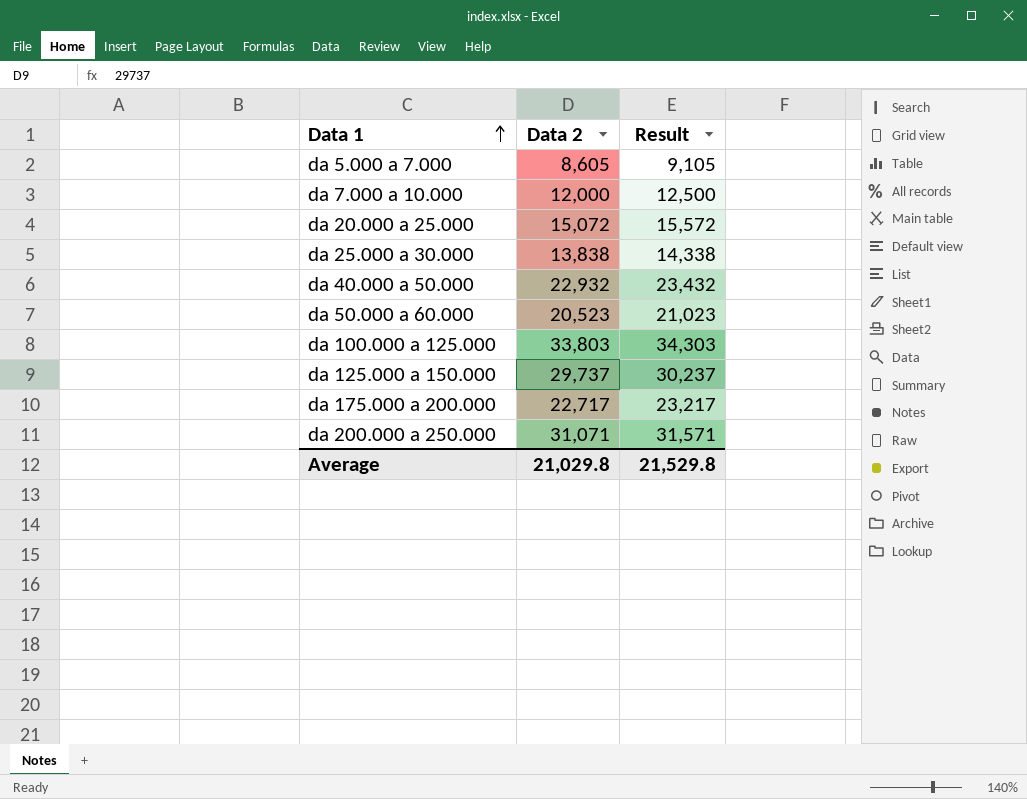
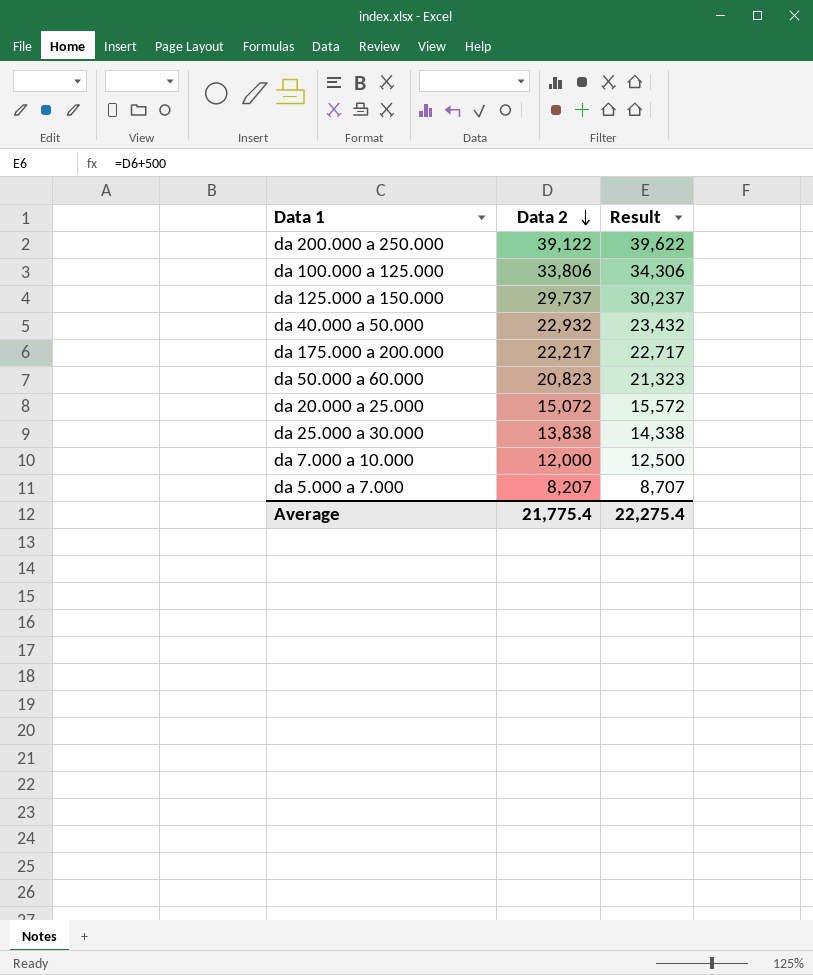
row order: Data 1 ascending -> Data 2 descending
da 200.000 a 250.000 | Data 2: 31,071 -> 39,122
da 200.000 a 250.000 | Result: 31,571 -> 39,622
da 100.000 a 125.000 | Data 2: 33,803 -> 33,806
da 100.000 a 125.000 | Result: 34,303 -> 34,306
da 175.000 a 200.000 | Data 2: 22,717 -> 22,217
da 175.000 a 200.000 | Result: 23,217 -> 22,717
da 50.000 a 60.000 | Data 2: 20,523 -> 20,823
da 50.000 a 60.000 | Result: 21,023 -> 21,323
da 5.000 a 7.000 | Data 2: 8,605 -> 8,207
da 5.000 a 7.000 | Result: 9,105 -> 8,707
Average | Data 2: 21,029.8 -> 21,775.4
Average | Result: 21,529.8 -> 22,275.4

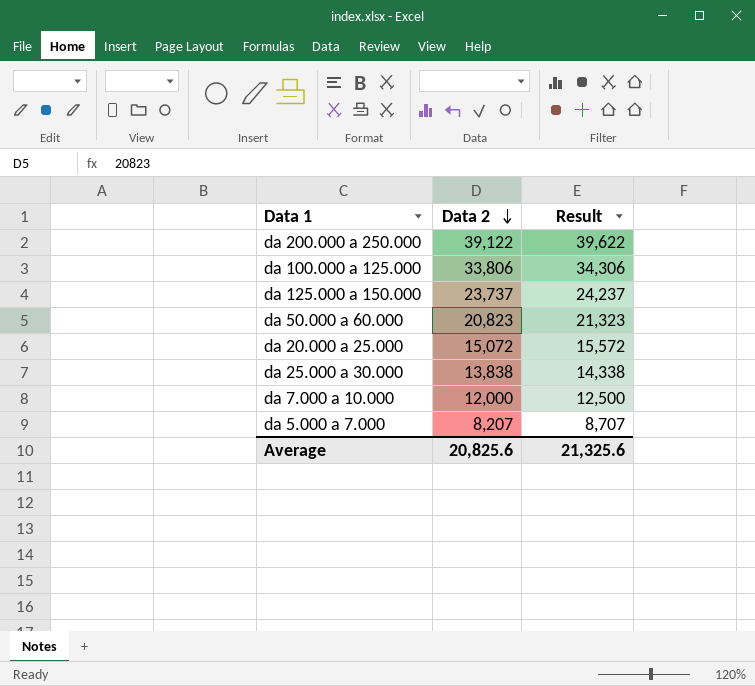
row da 40.000 a 50.000: 22,932 | 23,432 -> none
row da 175.000 a 200.000: 22,217 | 22,717 -> none
da 125.000 a 150.000 | Data 2: 29,737 -> 23,737
da 125.000 a 150.000 | Result: 30,237 -> 24,237
Average | Data 2: 21,775.4 -> 20,825.6
Average | Result: 22,275.4 -> 21,325.6

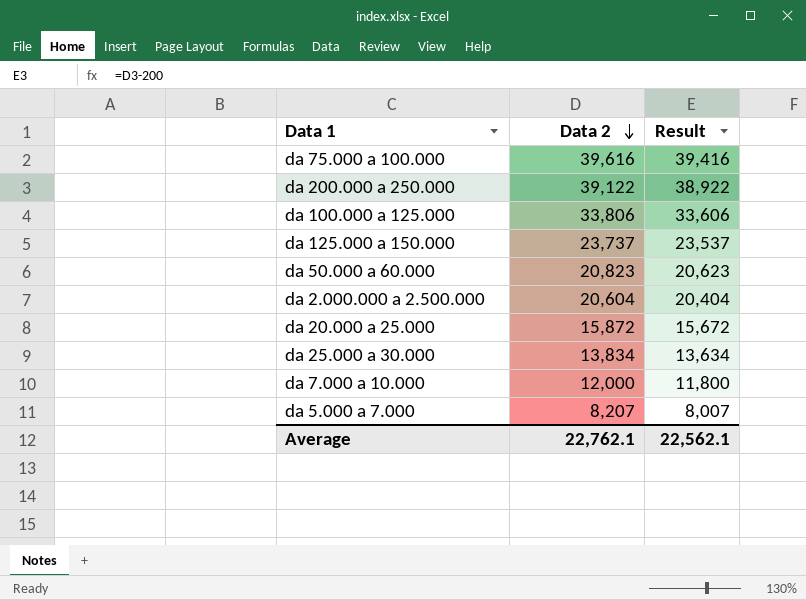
column Result | formula: [Data 2] + 500 -> [Data 2] - 200
row da 75.000 a 100.000: none -> 39,616 | 39,416
row da 2.000.000 a 2.500.000: none -> 20,604 | 20,404
da 20.000 a 25.000 | Data 2: 15,072 -> 15,872
da 25.000 a 30.000 | Data 2: 13,838 -> 13,834
Average | Data 2: 20,825.6 -> 22,762.1
Average | Result: 21,325.6 -> 22,562.1

